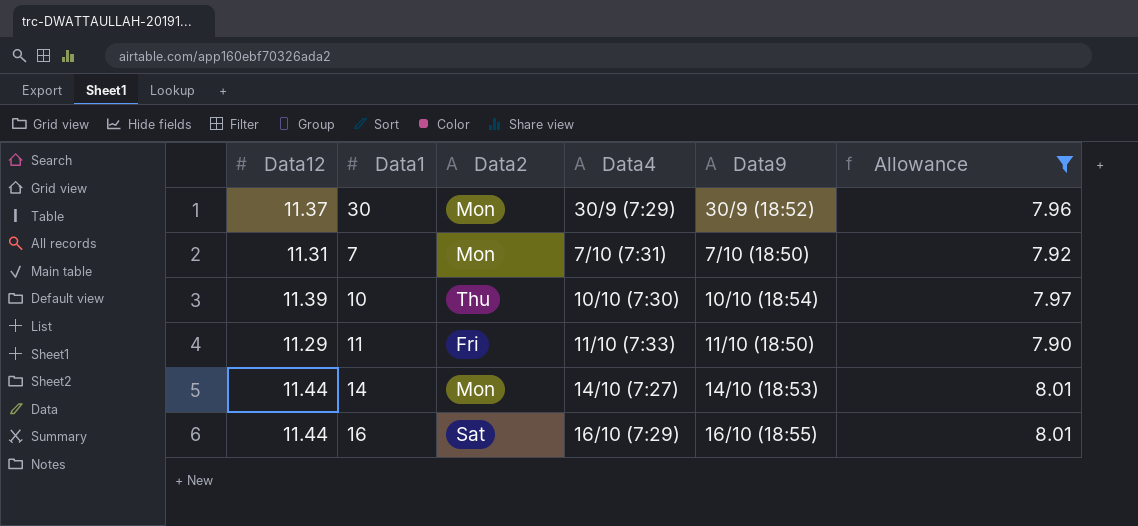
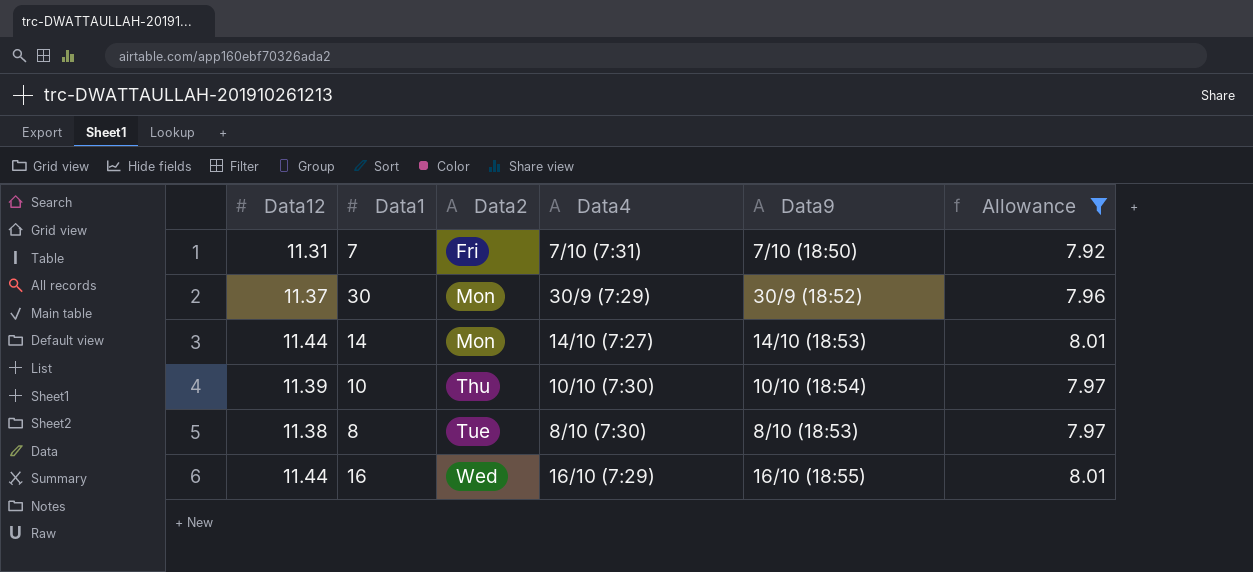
row order: none -> Data2 ascending
row 11: 11.29 | Fri | 11/10 (7:33) | 11/10 (18:50) | 7.90 -> none
7 | Data2: Mon -> Fri
row 8: none -> 11.38 | Tue | 8/10 (7:30) | 8/10 (18:53) | 7.97
16 | Data2: Sat -> Wed

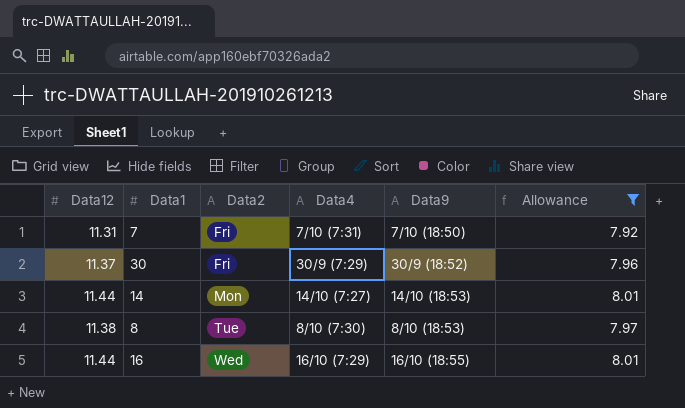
row 10: 11.39 | Thu | 10/10 (7:30) | 10/10 (18:54) | 7.97 -> none
30 | Data2: Mon -> Fri

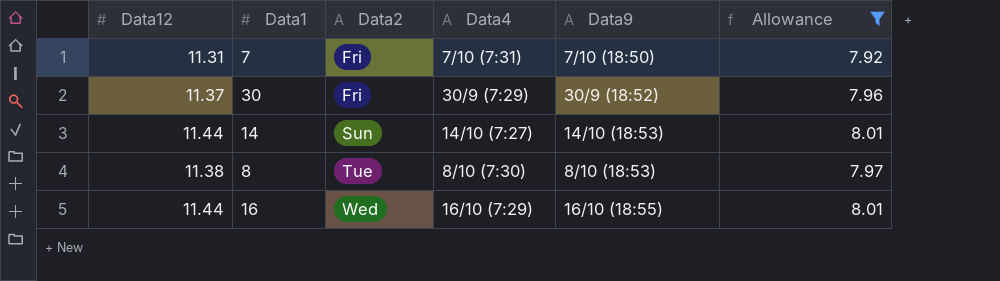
14 | Data2: Mon -> Sun

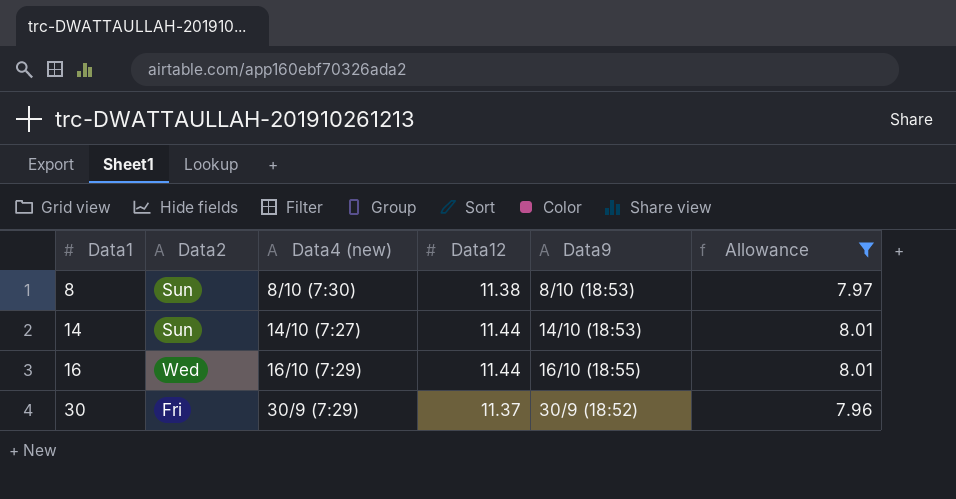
row order: Data2 ascending -> Data1 ascending
column name: Data4 -> Data4 (new)
column Data12 | position: 1 -> 4
row 7: 11.31 | Fri | 7/10 (7:31) | 7/10 (18:50) | 7.92 -> none
8 | Data2: Tue -> Sun

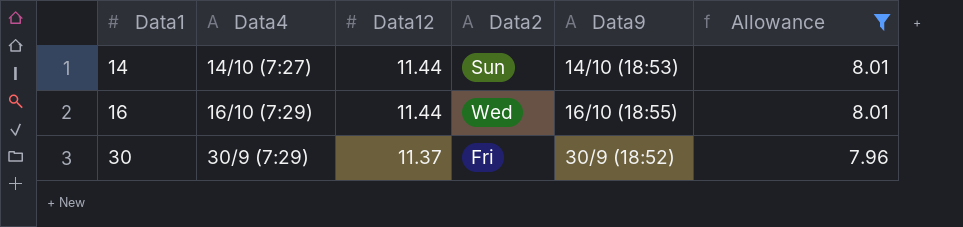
column name: Data4 (new) -> Data4
column Data2 | position: 2 -> 4
row 8: Sun | 8/10 (7:30) | 11.38 | 8/10 (18:53) | 7.97 -> none

